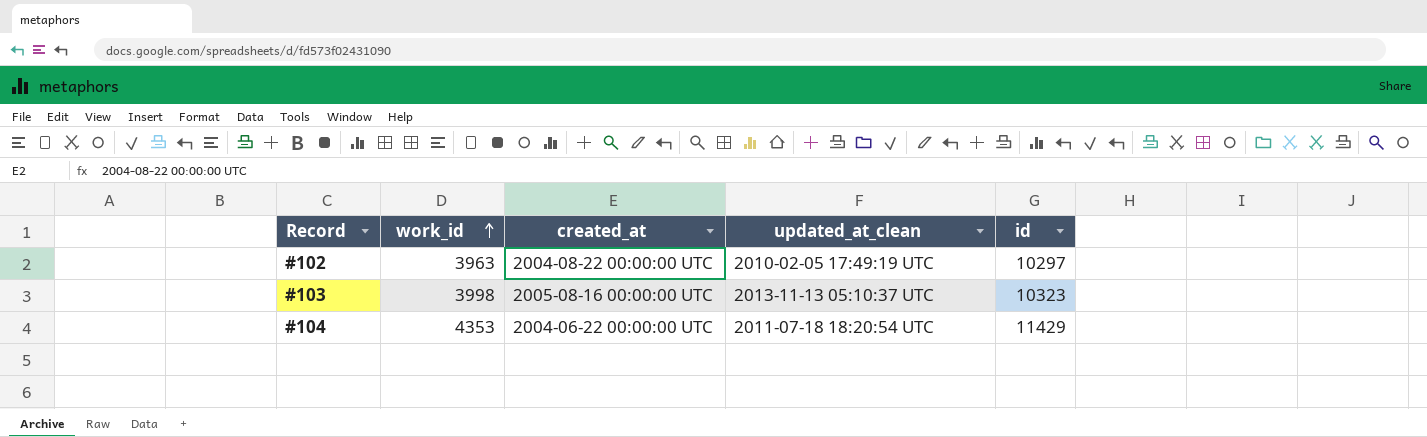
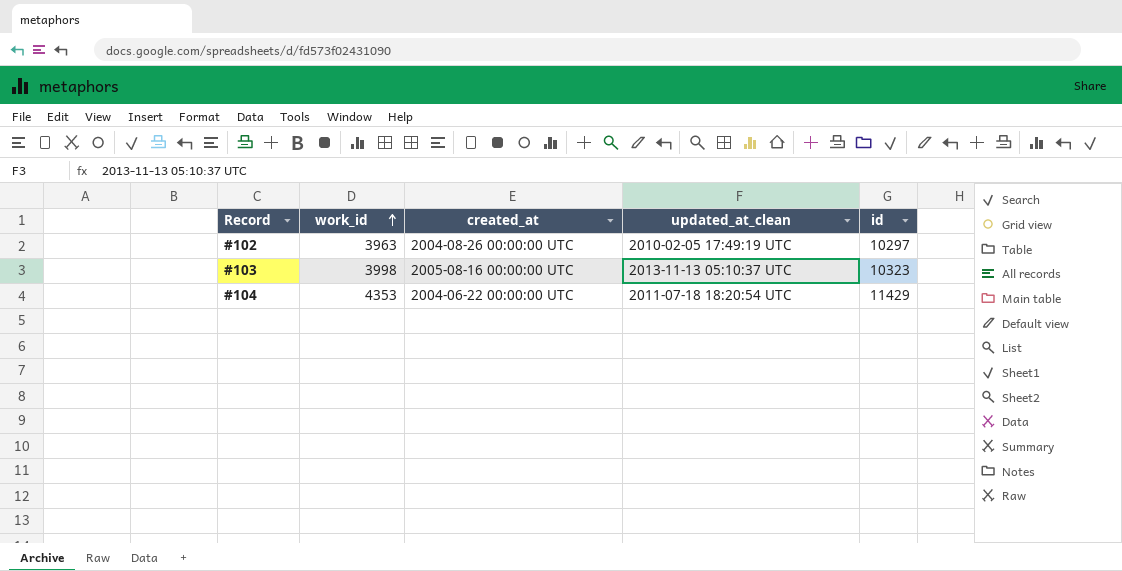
#102 | created_at: 2004-08-22 00:00:00 UTC -> 2004-08-26 00:00:00 UTC

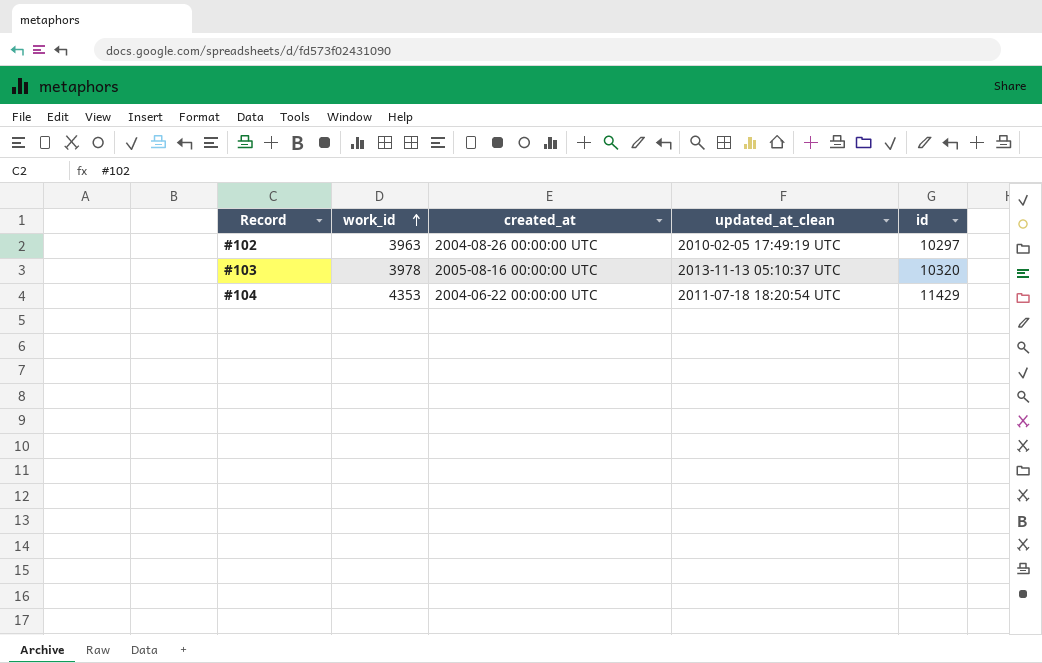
#103 | work_id: 3998 -> 3978
#103 | id: 10323 -> 10320

